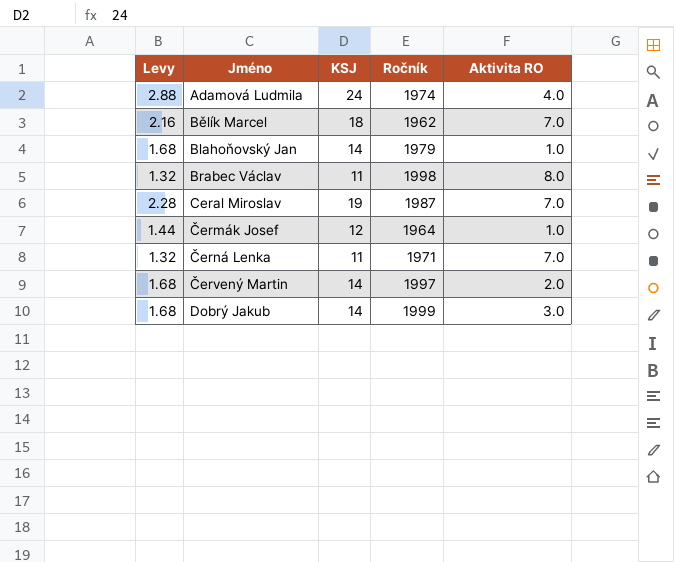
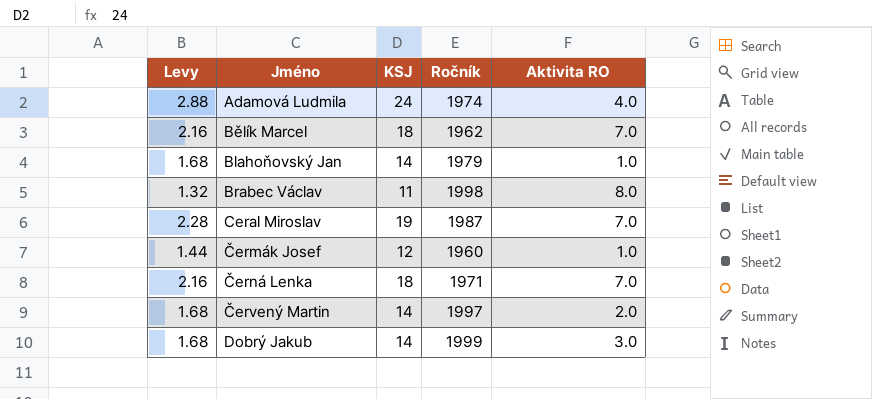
Čermák Josef | Ročník: 1964 -> 1960
Černá Lenka | Levy: 1.32 -> 2.16
Černá Lenka | KSJ: 11 -> 18

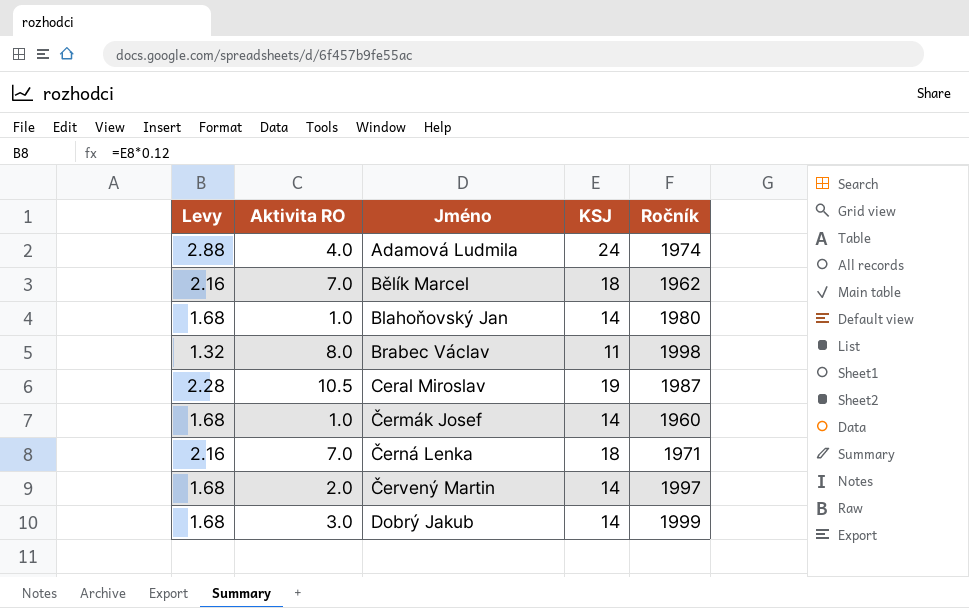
column Aktivita RO | position: 5 -> 2
Blahoňovský Jan | Ročník: 1979 -> 1980
Ceral Miroslav | Aktivita RO: 7.0 -> 10.5
Čermák Josef | Levy: 1.44 -> 1.68
Čermák Josef | KSJ: 12 -> 14

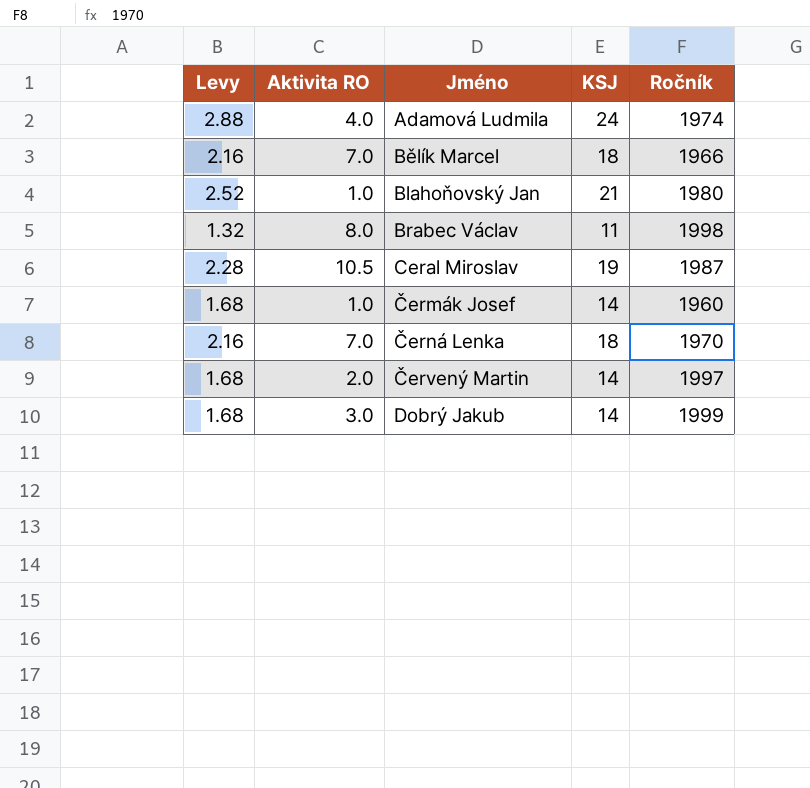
Bělík Marcel | Ročník: 1962 -> 1966
Blahoňovský Jan | Levy: 1.68 -> 2.52
Blahoňovský Jan | KSJ: 14 -> 21
Černá Lenka | Ročník: 1971 -> 1970

